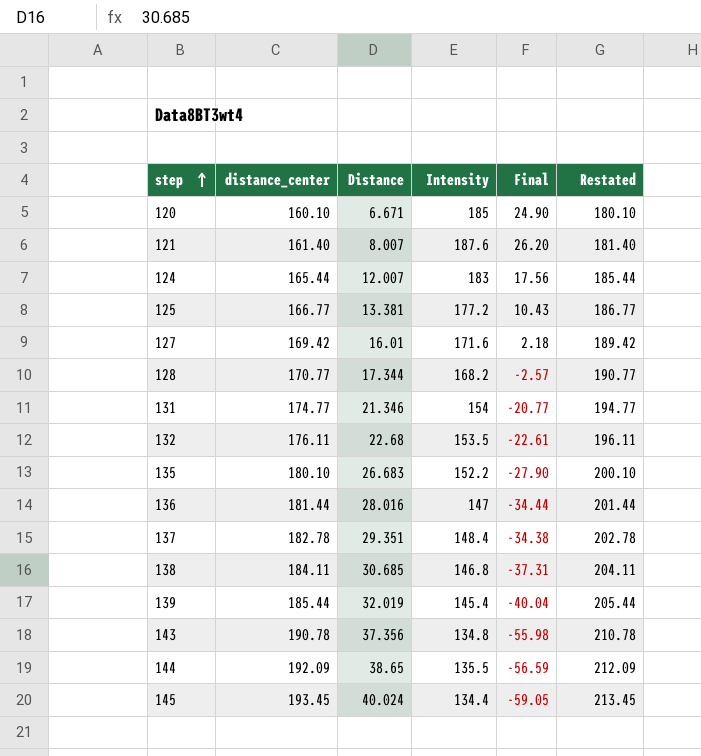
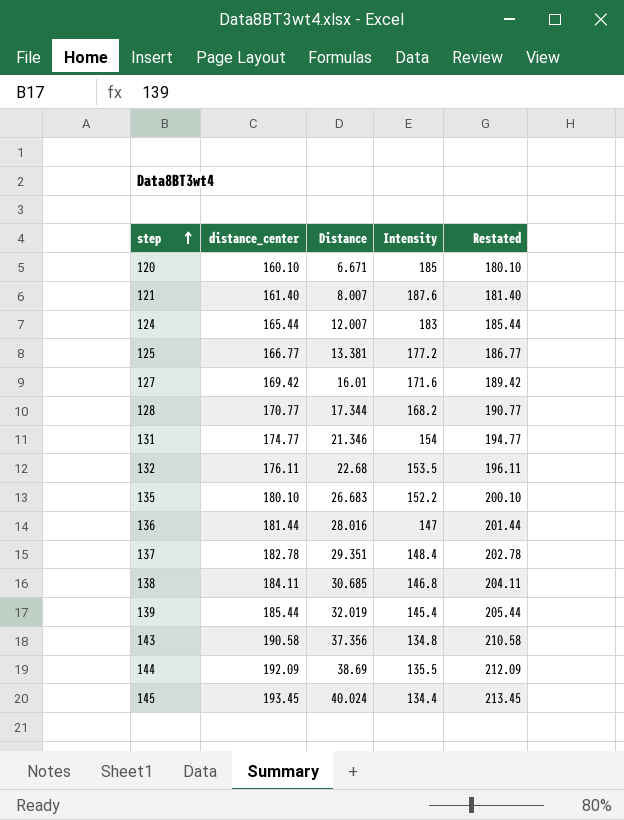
column Final | formula: [Intensity] - [distance_center] -> none
143 | distance_center: 190.78 -> 190.58
143 | Restated: 210.78 -> 210.58
144 | Distance: 38.65 -> 38.69

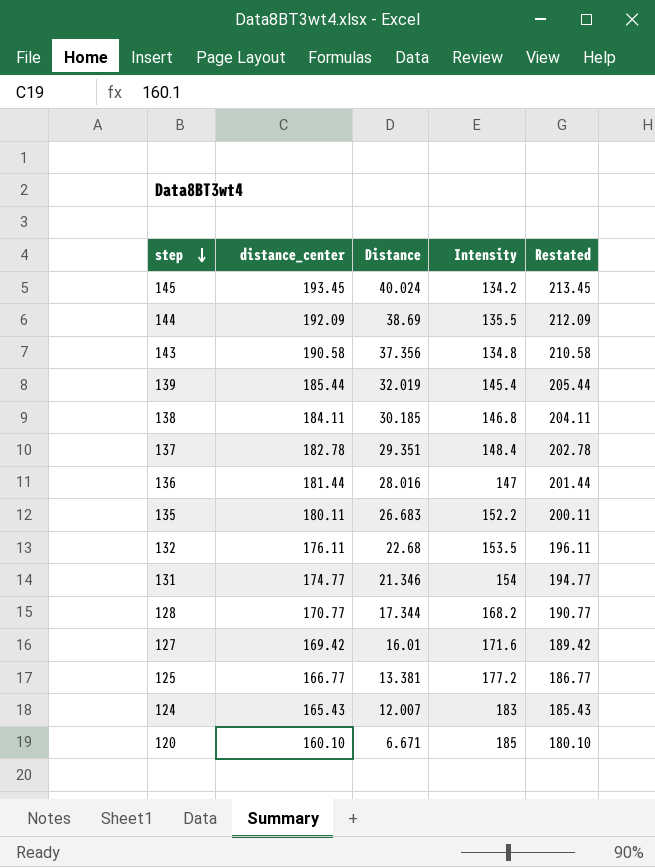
row order: step ascending -> step descending
row 121: 161.40 | 8.007 | 187.6 | 181.40 -> none
145 | Intensity: 134.4 -> 134.2
138 | Distance: 30.685 -> 30.185
135 | distance_center: 180.10 -> 180.11
135 | Restated: 200.10 -> 200.11
124 | distance_center: 165.44 -> 165.43
124 | Restated: 185.44 -> 185.43

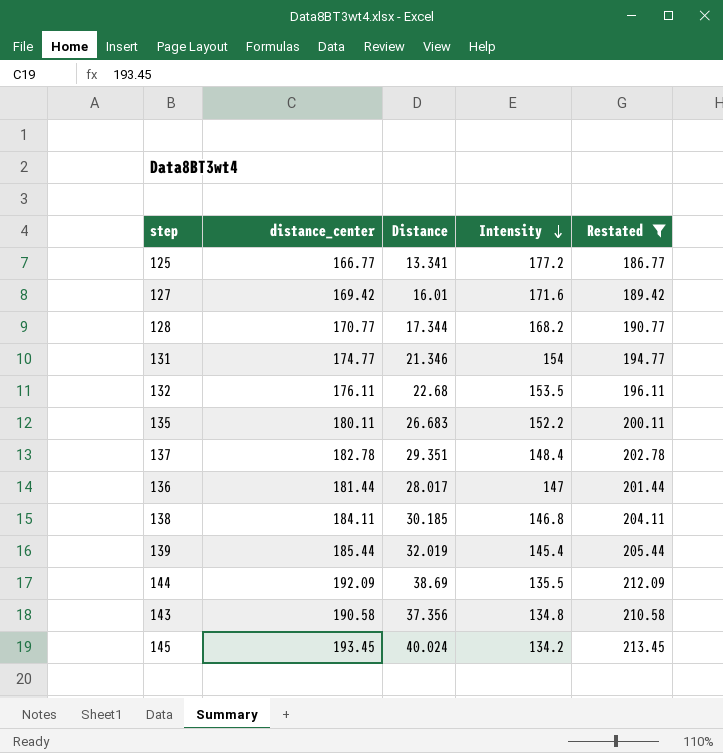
filter: none -> Restated >= 186.77
row order: step descending -> Intensity descending
125 | Distance: 13.381 -> 13.341
136 | Distance: 28.016 -> 28.017

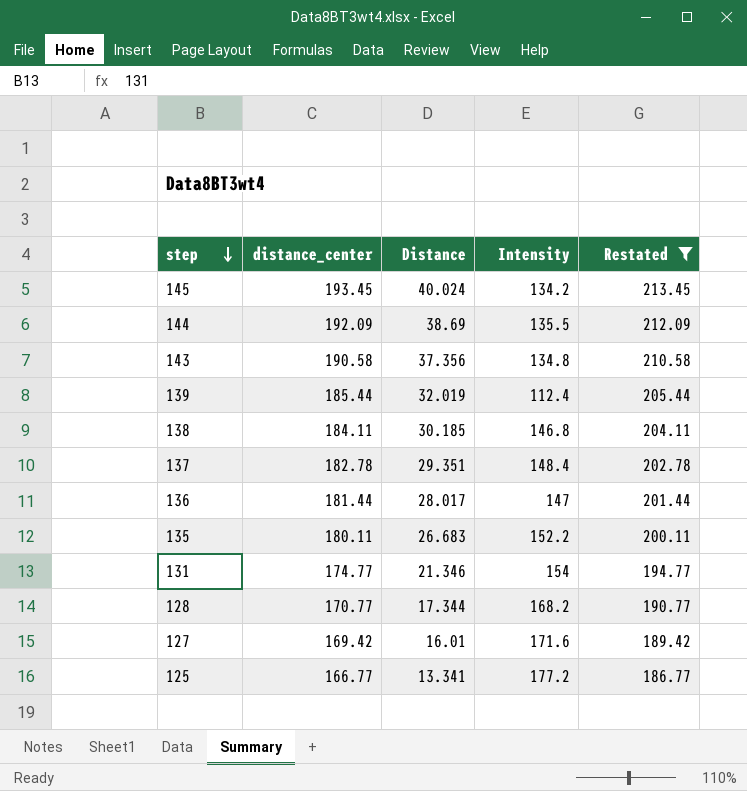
row order: Intensity descending -> step descending
row 132: 176.11 | 22.68 | 153.5 | 196.11 -> none
139 | Intensity: 145.4 -> 112.4

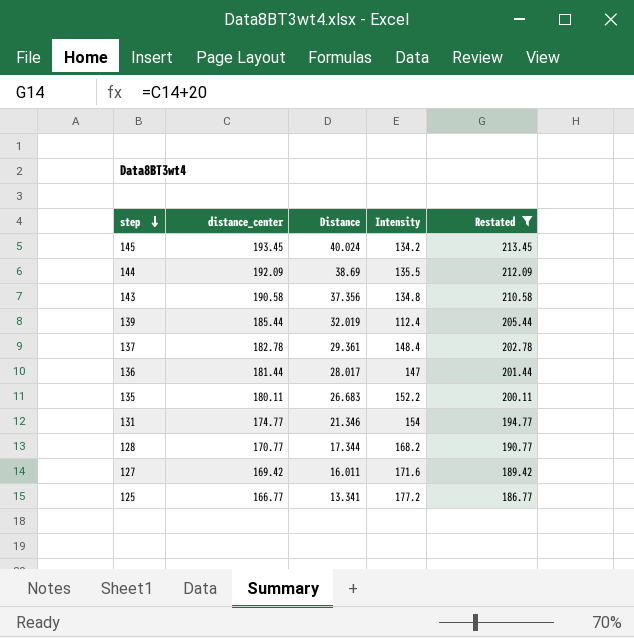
row 138: 184.11 | 30.185 | 146.8 | 204.11 -> none
137 | Distance: 29.351 -> 29.361
127 | Distance: 16.01 -> 16.011

